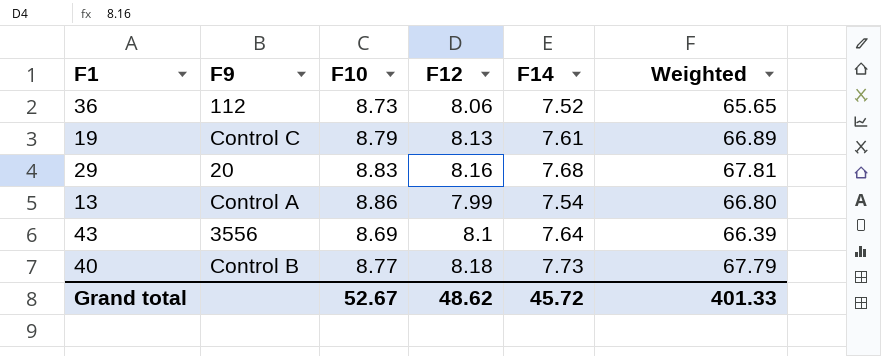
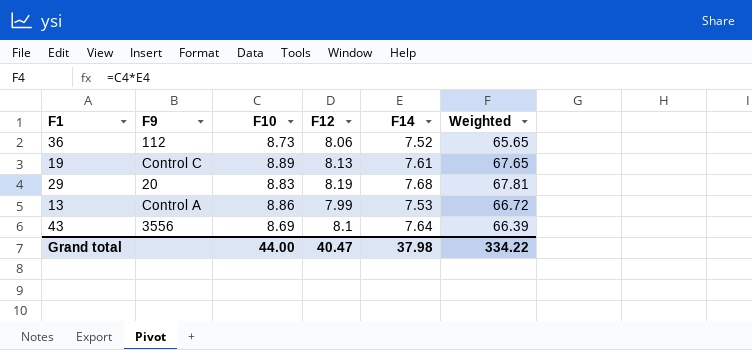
row 40: Control B | 8.77 | 8.18 | 7.73 | 67.79 -> none
19 | F10: 8.79 -> 8.89
19 | Weighted: 66.89 -> 67.65
29 | F12: 8.16 -> 8.19
13 | F14: 7.54 -> 7.53
13 | Weighted: 66.80 -> 66.72
Grand total | F10: 52.67 -> 44.00
Grand total | F12: 48.62 -> 40.47
Grand total | F14: 45.72 -> 37.98
Grand total | Weighted: 401.33 -> 334.22

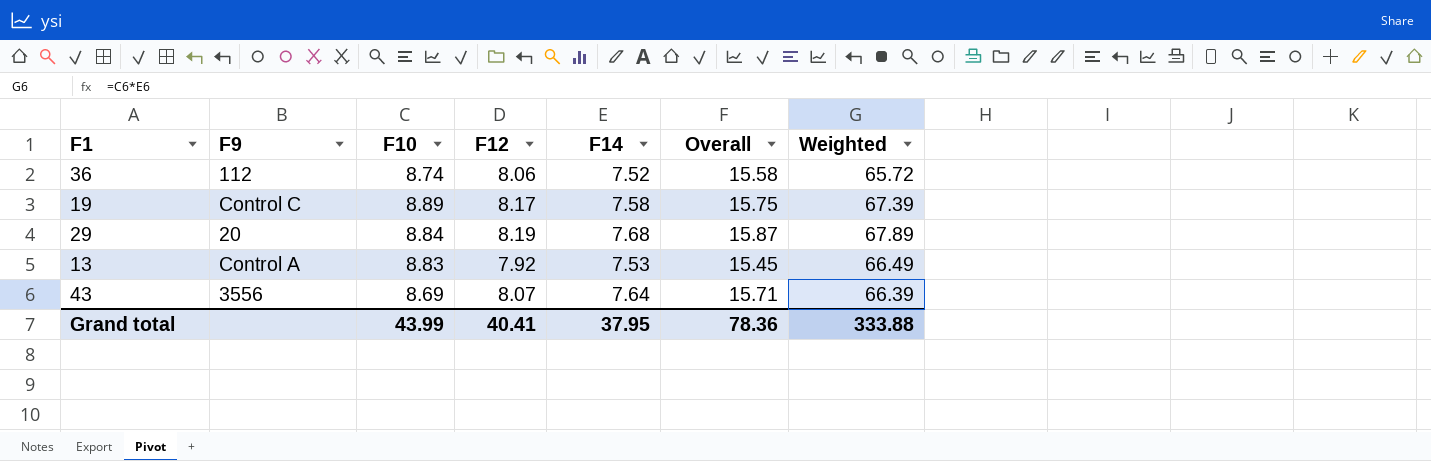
column Overall | formula: none -> [F12] + [F14]
36 | F10: 8.73 -> 8.74
36 | Weighted: 65.65 -> 65.72
19 | F12: 8.13 -> 8.17
19 | F14: 7.61 -> 7.58
19 | Weighted: 67.65 -> 67.39
29 | F10: 8.83 -> 8.84
29 | Weighted: 67.81 -> 67.89
13 | F10: 8.86 -> 8.83
13 | F12: 7.99 -> 7.92
13 | Weighted: 66.72 -> 66.49
43 | F12: 8.1 -> 8.07
Grand total | F10: 44.00 -> 43.99
Grand total | F12: 40.47 -> 40.41
Grand total | F14: 37.98 -> 37.95
Grand total | Weighted: 334.22 -> 333.88

